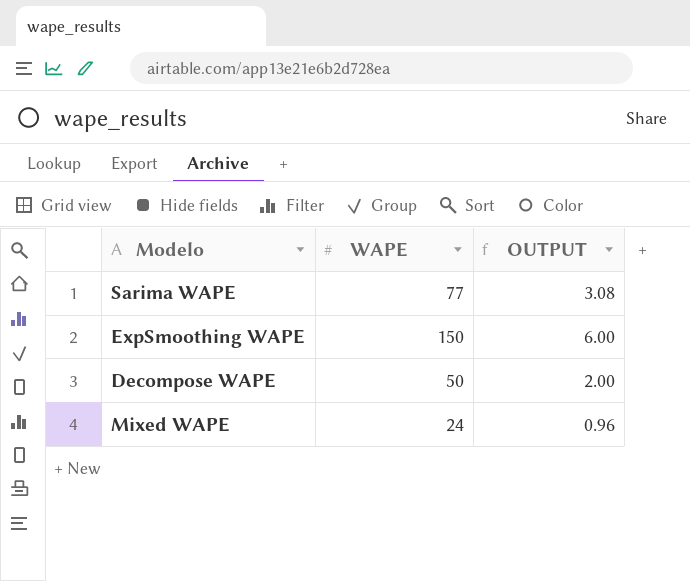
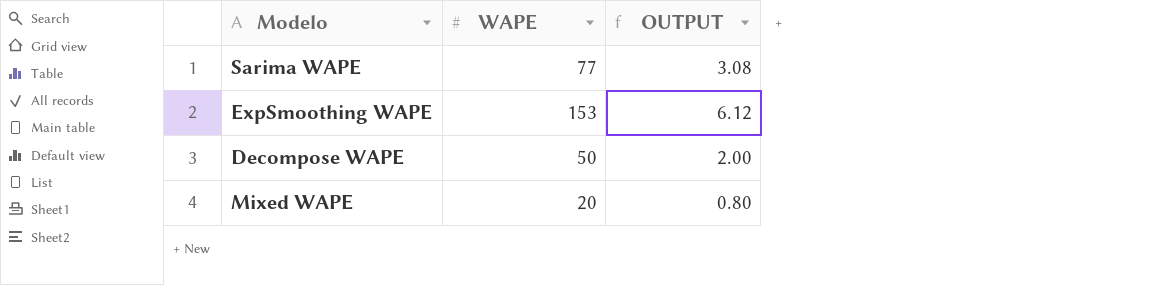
ExpSmoothing WAPE | WAPE: 150 -> 153
ExpSmoothing WAPE | OUTPUT: 6.00 -> 6.12
Mixed WAPE | WAPE: 24 -> 20
Mixed WAPE | OUTPUT: 0.96 -> 0.80

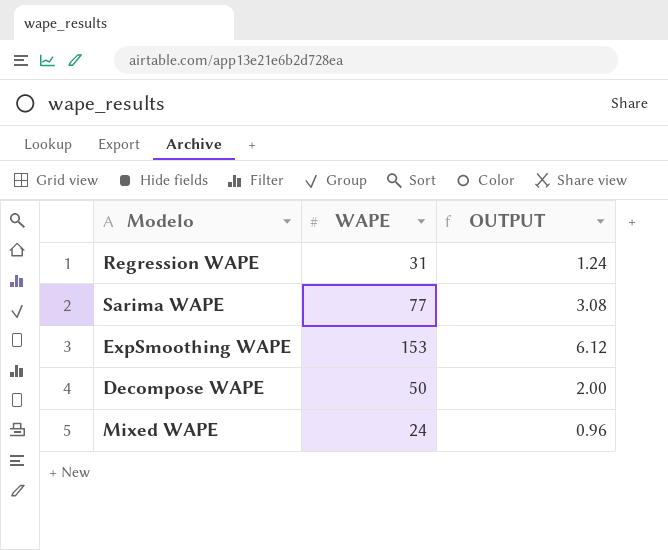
row Regression WAPE: none -> 31 | 1.24
Mixed WAPE | WAPE: 20 -> 24
Mixed WAPE | OUTPUT: 0.80 -> 0.96

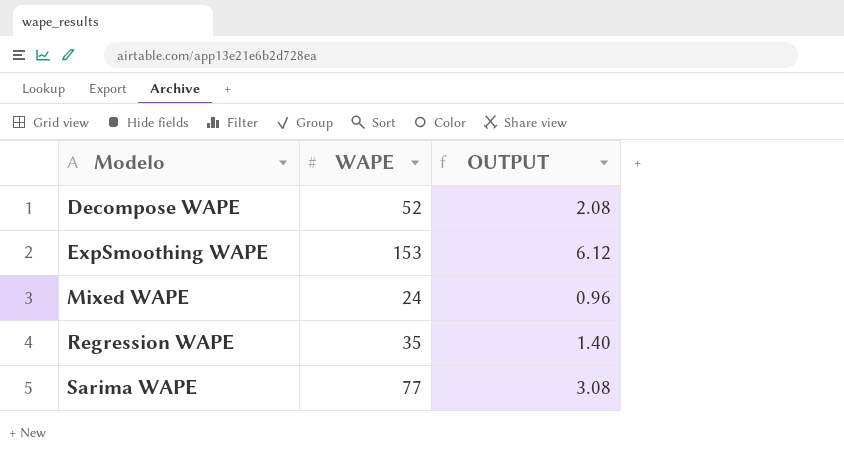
row order: none -> Modelo ascending
Decompose WAPE | WAPE: 50 -> 52
Decompose WAPE | OUTPUT: 2.00 -> 2.08
Regression WAPE | WAPE: 31 -> 35
Regression WAPE | OUTPUT: 1.24 -> 1.40

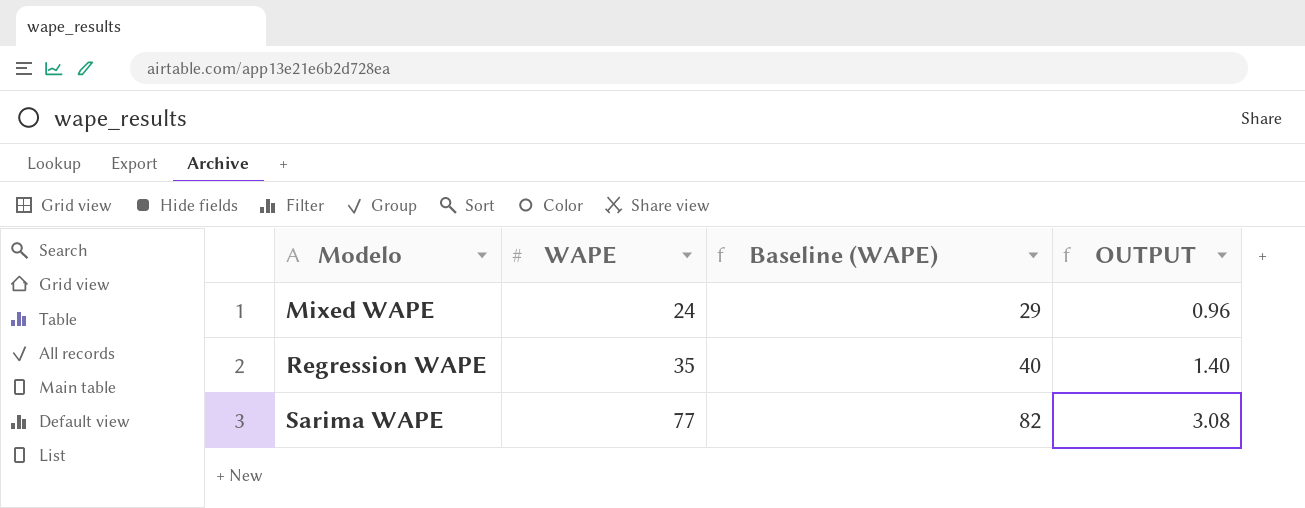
column Baseline (WAPE) | formula: none -> [WAPE] + 5
row Decompose WAPE: 52 | 2.08 -> none
row ExpSmoothing WAPE: 153 | 6.12 -> none

